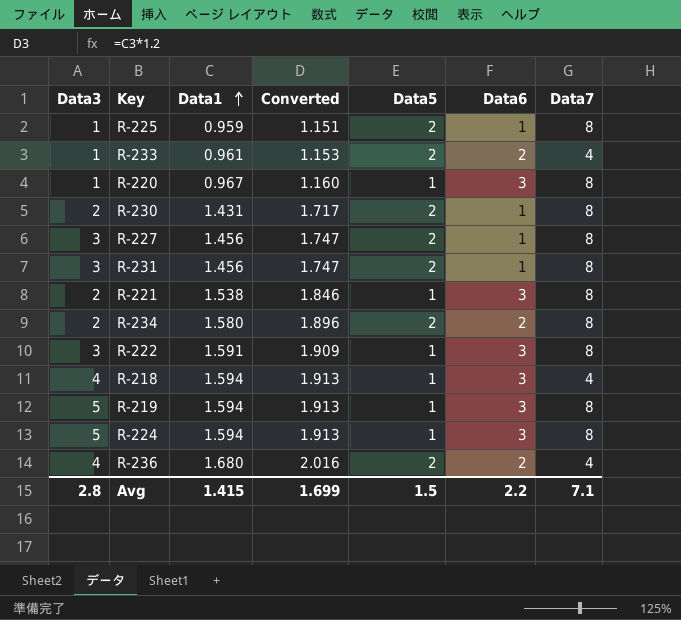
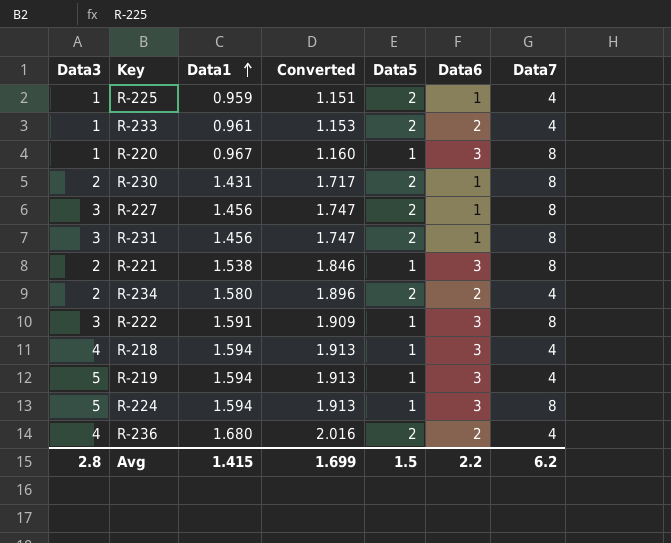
R-225 | Data7: 8 -> 4
R-234 | Data7: 8 -> 4
R-219 | Data7: 8 -> 4
Avg | Data7: 7.1 -> 6.2

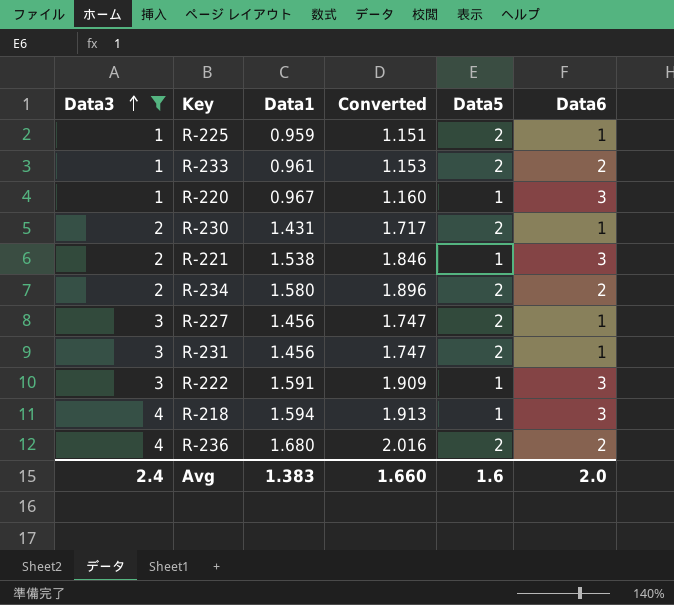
filter: none -> Data3 != 5
row order: Data1 ascending -> Data3 ascending
column Data7 | position: 7 -> none
Avg | Data3: 2.8 -> 2.4
Avg | Data1: 1.415 -> 1.383
Avg | Converted: 1.699 -> 1.660
Avg | Data5: 1.5 -> 1.6
Avg | Data6: 2.2 -> 2.0

